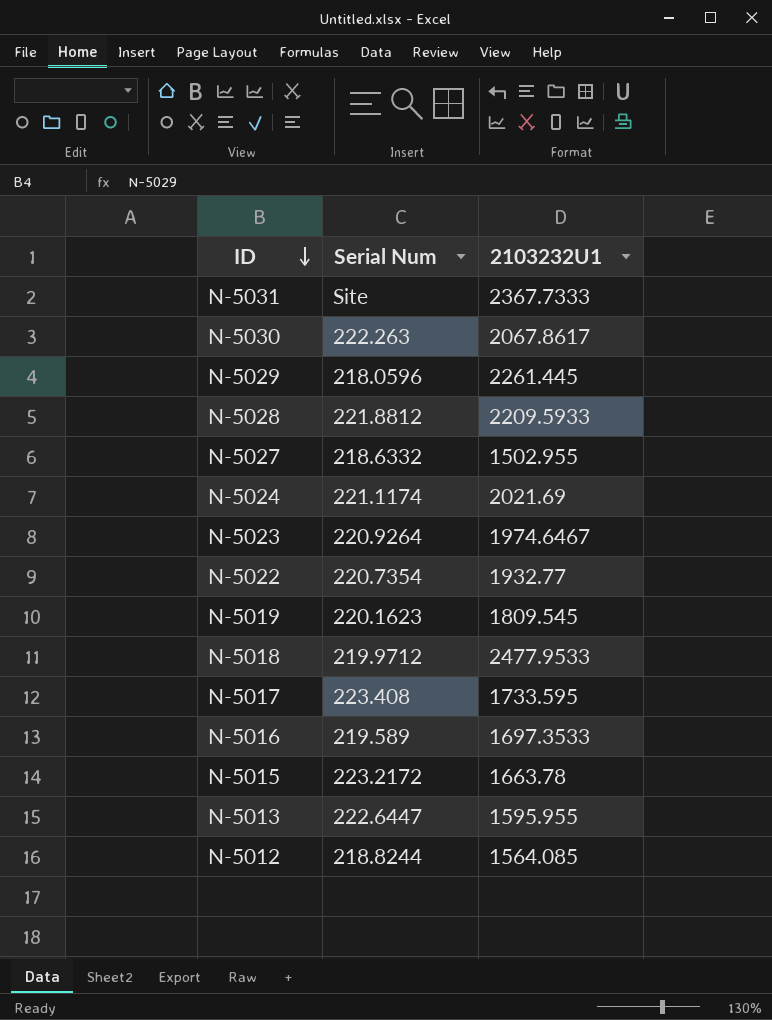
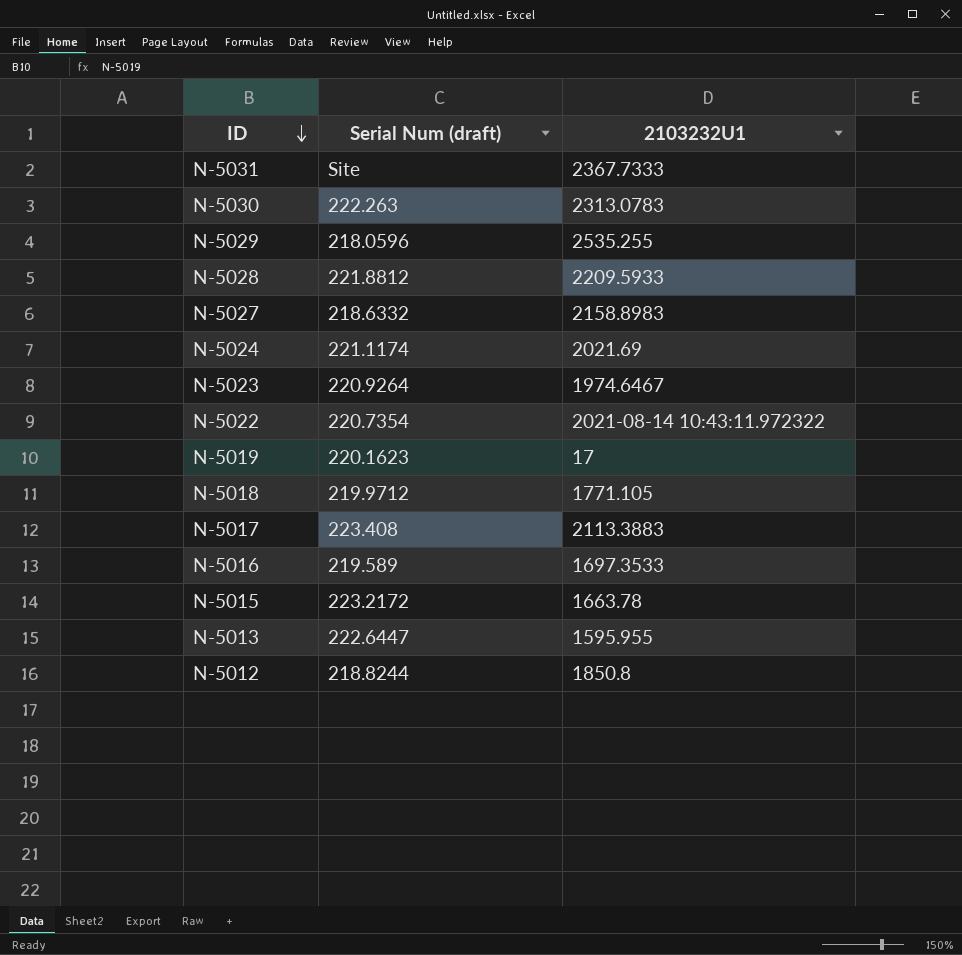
column name: Serial Num -> Serial Num (draft)
N-5030 | 2103232U1: 2067.8617 -> 2313.0783
N-5029 | 2103232U1: 2261.445 -> 2535.255
N-5027 | 2103232U1: 1502.955 -> 2158.8983
N-5022 | 2103232U1: 1932.77 -> 2021-08-14 10:43:11.972322
N-5019 | 2103232U1: 1809.545 -> 17
N-5018 | 2103232U1: 2477.9533 -> 1771.105
N-5017 | 2103232U1: 1733.595 -> 2113.3883
N-5012 | 2103232U1: 1564.085 -> 1850.8

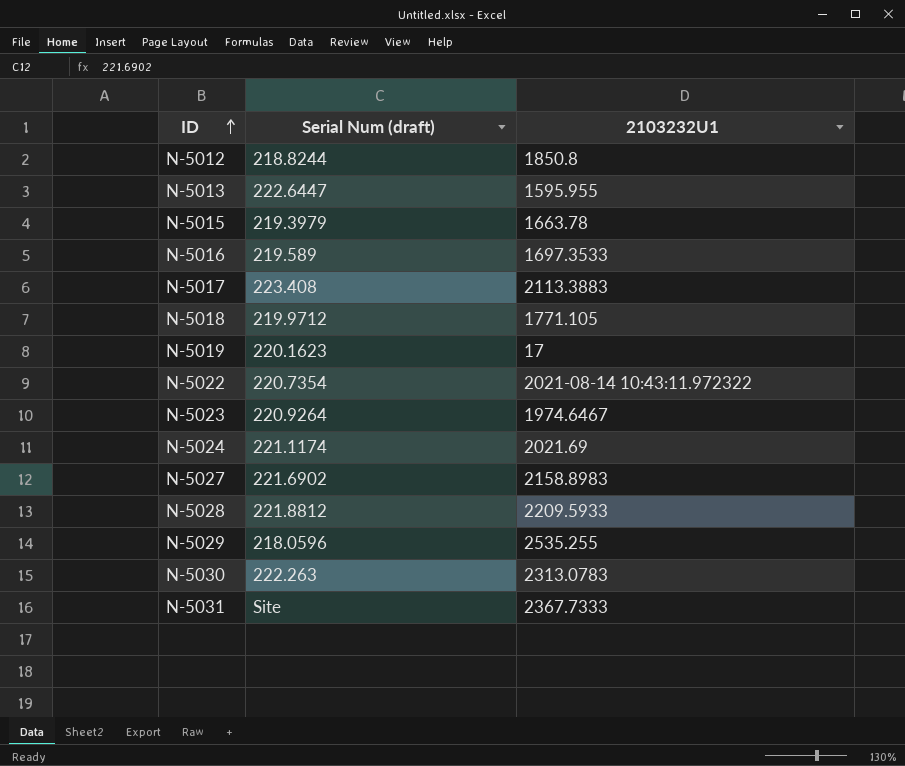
row order: ID descending -> ID ascending
N-5015 | Serial Num (draft): 223.2172 -> 219.3979
N-5027 | Serial Num (draft): 218.6332 -> 221.6902

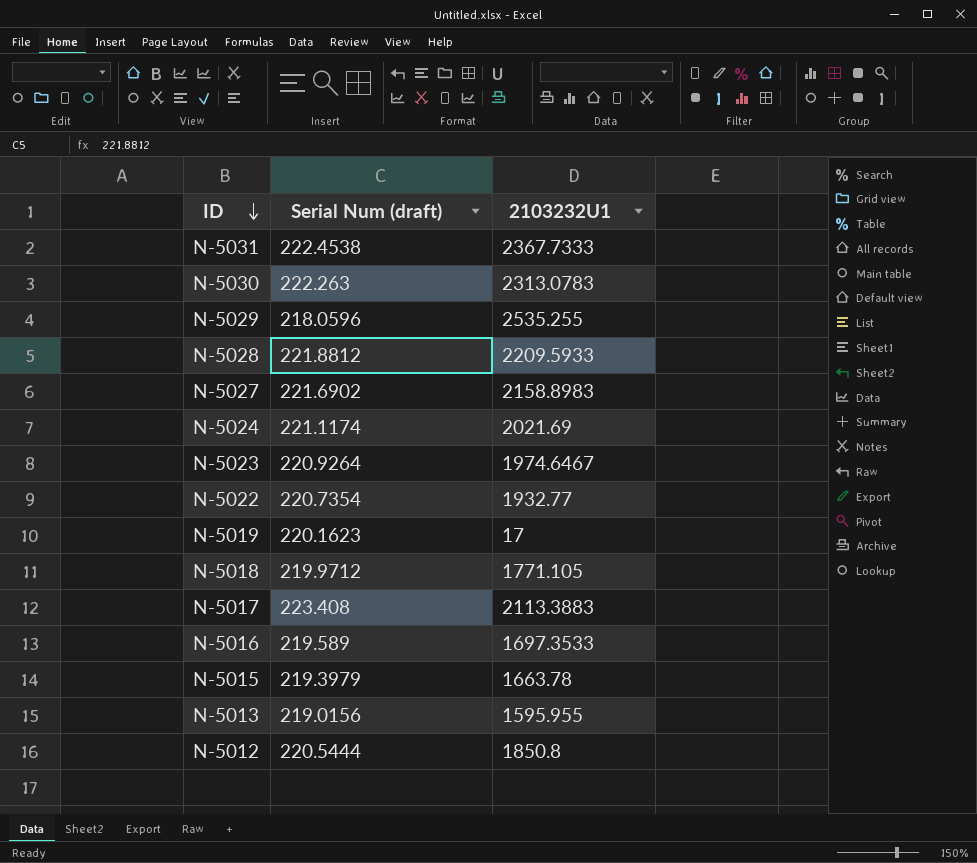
row order: ID ascending -> ID descending
N-5031 | Serial Num (draft): Site -> 222.4538
N-5022 | 2103232U1: 2021-08-14 10:43:11.972322 -> 1932.77
N-5013 | Serial Num (draft): 222.6447 -> 219.0156
N-5012 | Serial Num (draft): 218.8244 -> 220.5444

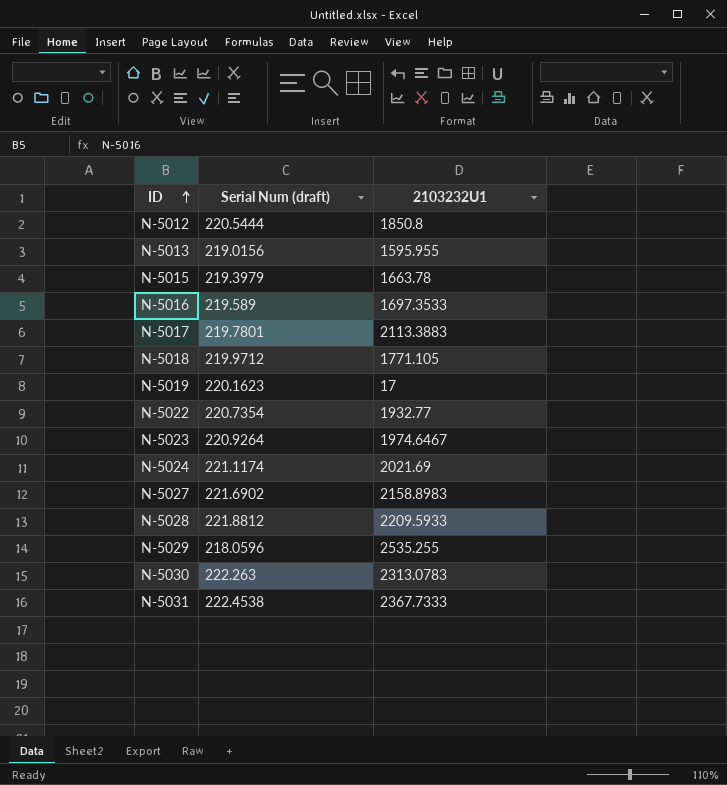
row order: ID descending -> ID ascending
N-5017 | Serial Num (draft): 223.408 -> 219.7801

